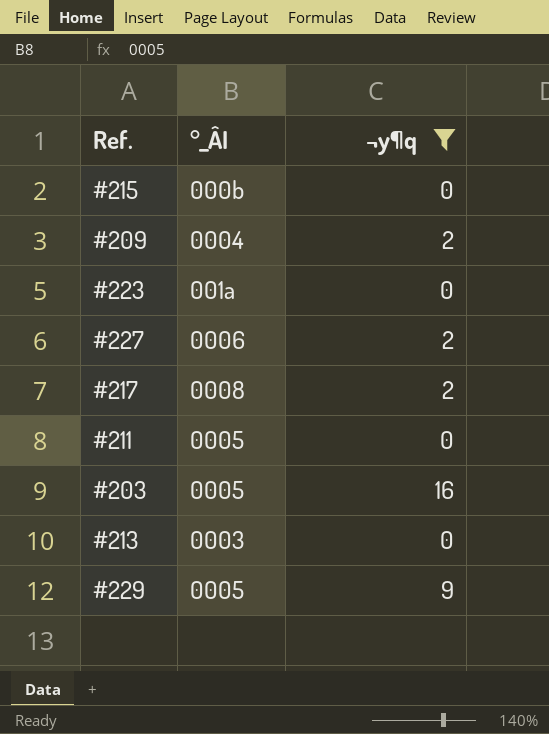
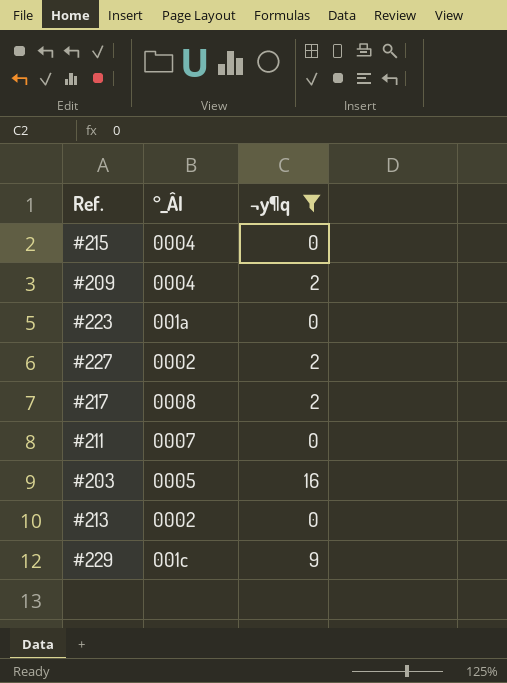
#215 | °_ÂI: 000b -> 0004
#227 | °_ÂI: 0006 -> 0002
#211 | °_ÂI: 0005 -> 0007
#213 | °_ÂI: 0003 -> 0002
#229 | °_ÂI: 0005 -> 001c

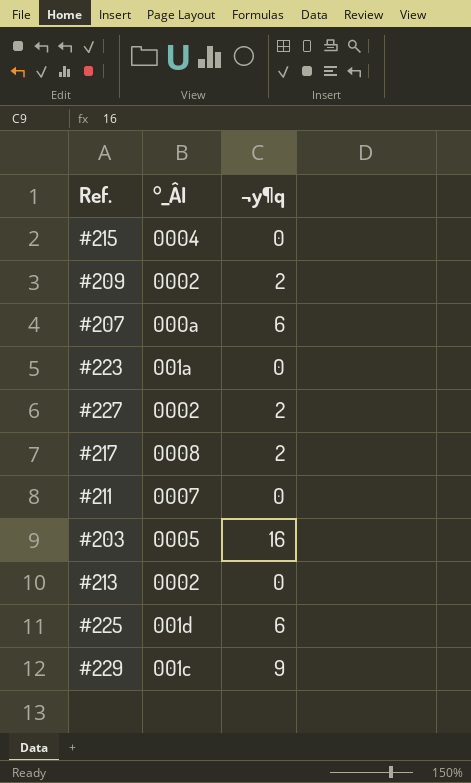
filter: ¬y¶q != 6 -> none
#209 | °_ÂI: 0004 -> 0002

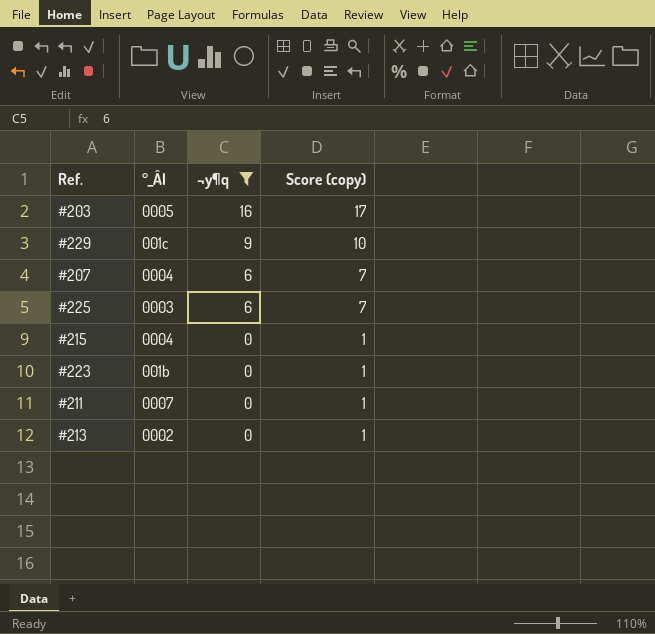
filter: none -> ¬y¶q != 2
row order: none -> ¬y¶q descending
column Score (copy) | formula: none -> [¬y¶q] + 1
#207 | °_ÂI: 000a -> 0004
#225 | °_ÂI: 001d -> 0003
#223 | °_ÂI: 001a -> 001b

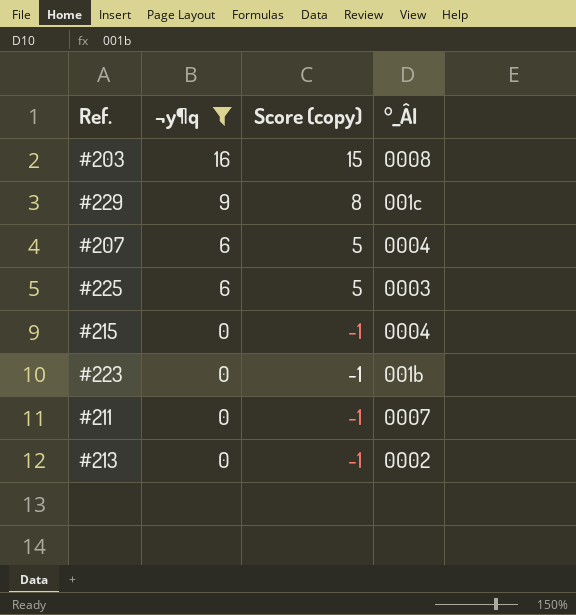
column Score (copy) | formula: [¬y¶q] + 1 -> [¬y¶q] - 1
column °_ÂI | position: 2 -> 4
#203 | °_ÂI: 0005 -> 0008

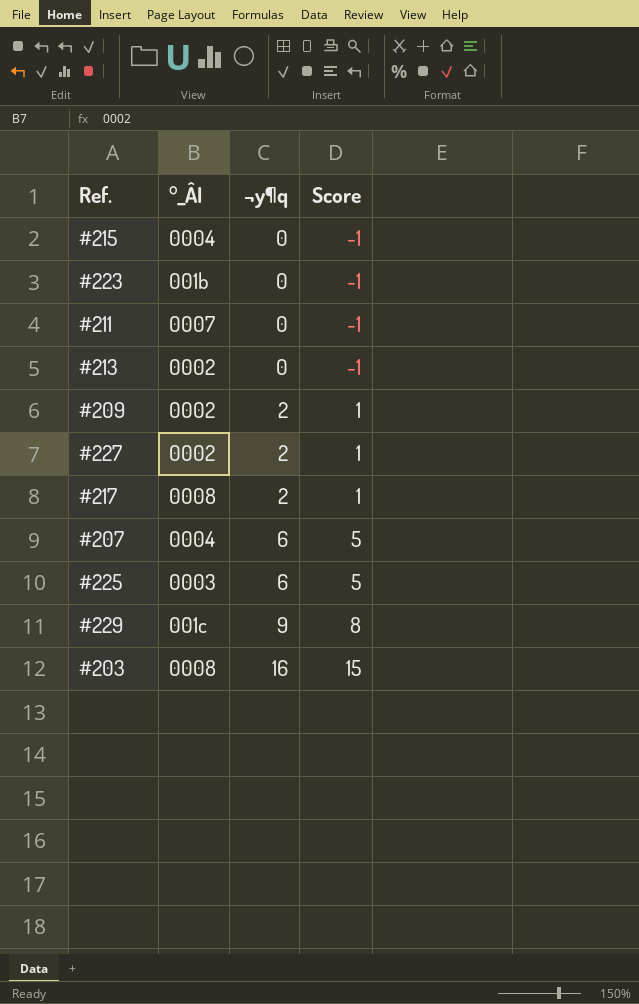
filter: ¬y¶q != 2 -> none
row order: ¬y¶q descending -> ¬y¶q ascending
column °_ÂI | position: 4 -> 2
column name: Score (copy) -> Score

